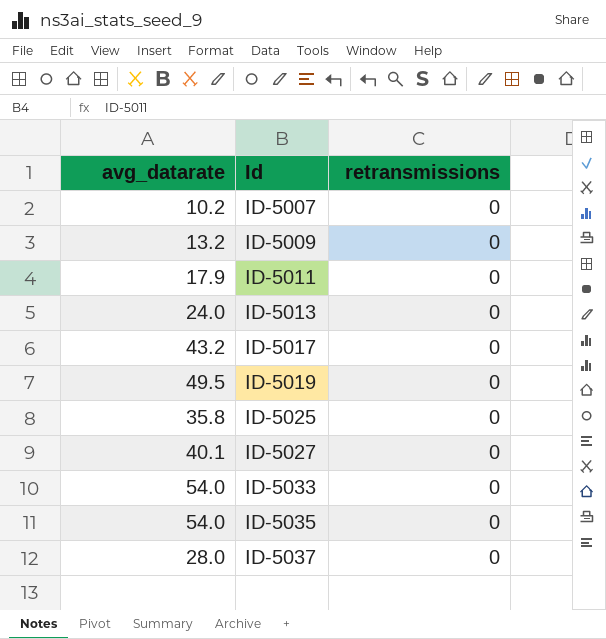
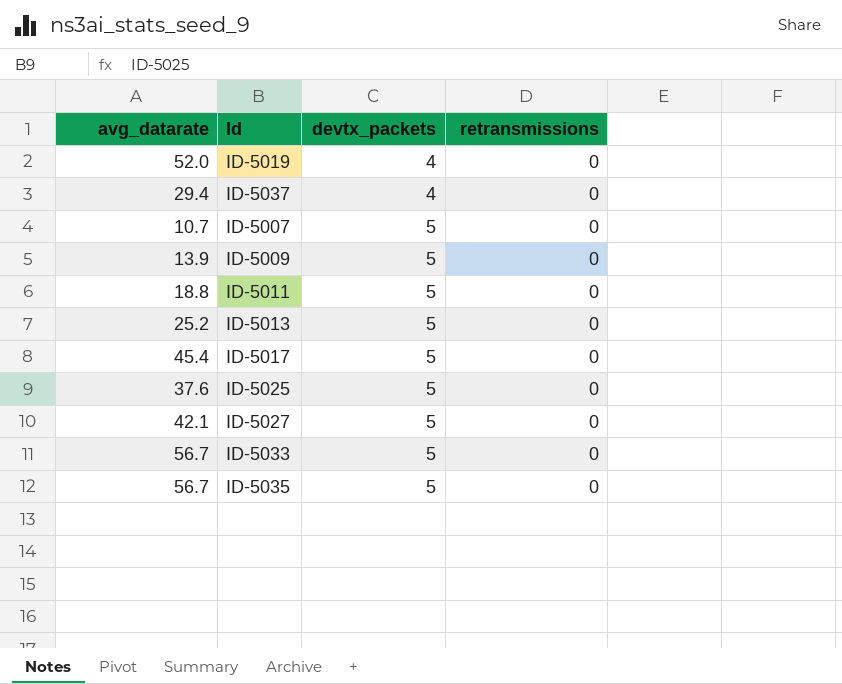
row order: Id ascending -> devtx_packets ascending
column devtx_packets | position: none -> 3
ID-5019 | avg_datarate: 49.5 -> 52.0
ID-5037 | avg_datarate: 28.0 -> 29.4
ID-5007 | avg_datarate: 10.2 -> 10.7
ID-5009 | avg_datarate: 13.2 -> 13.9
ID-5011 | avg_datarate: 17.9 -> 18.8
ID-5013 | avg_datarate: 24.0 -> 25.2
ID-5017 | avg_datarate: 43.2 -> 45.4
ID-5025 | avg_datarate: 35.8 -> 37.6
ID-5027 | avg_datarate: 40.1 -> 42.1
ID-5033 | avg_datarate: 54.0 -> 56.7
ID-5035 | avg_datarate: 54.0 -> 56.7

